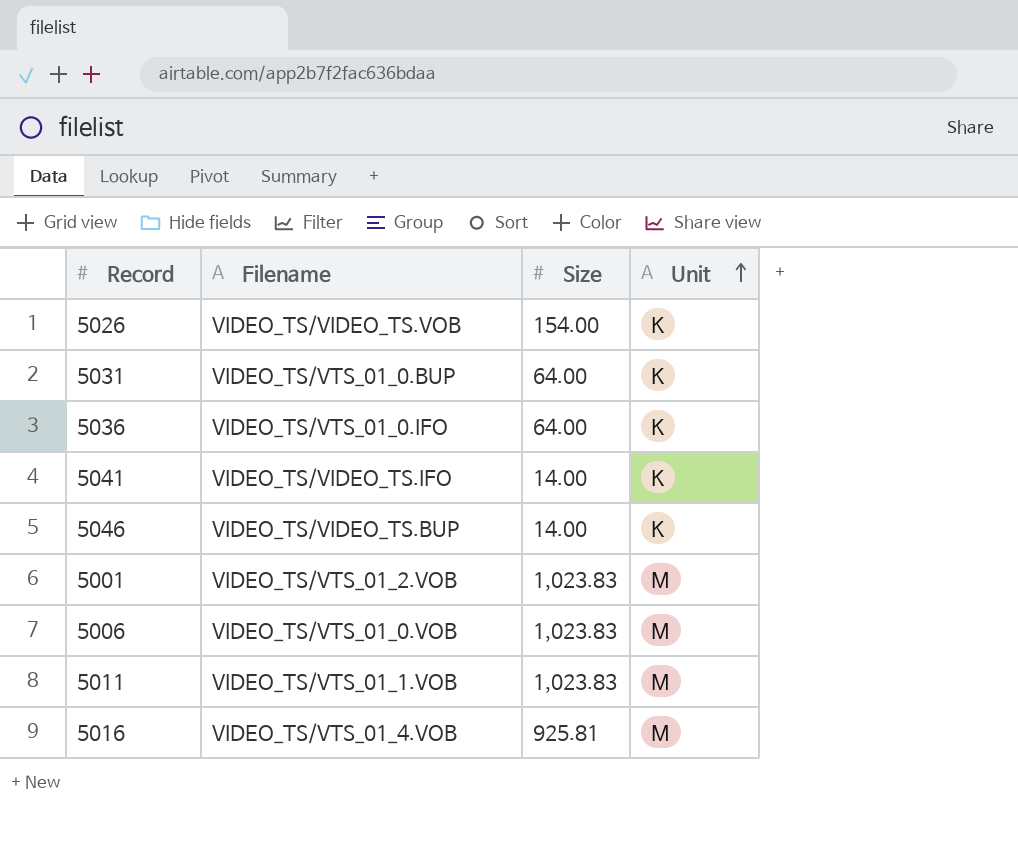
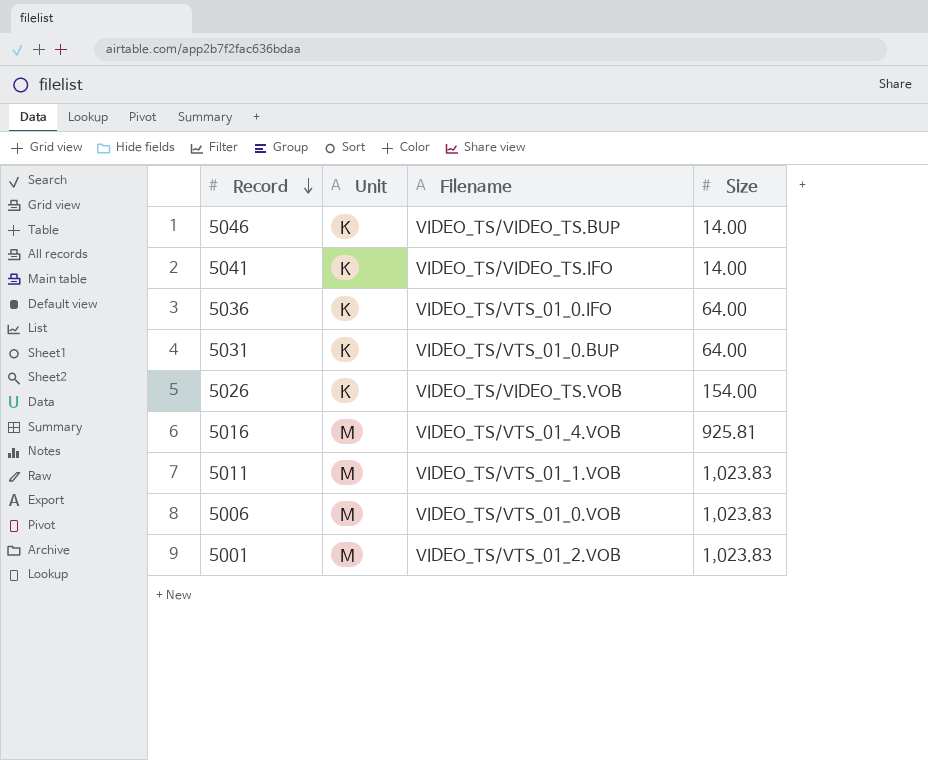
row order: Unit ascending -> Record descending
column Unit | position: 4 -> 2

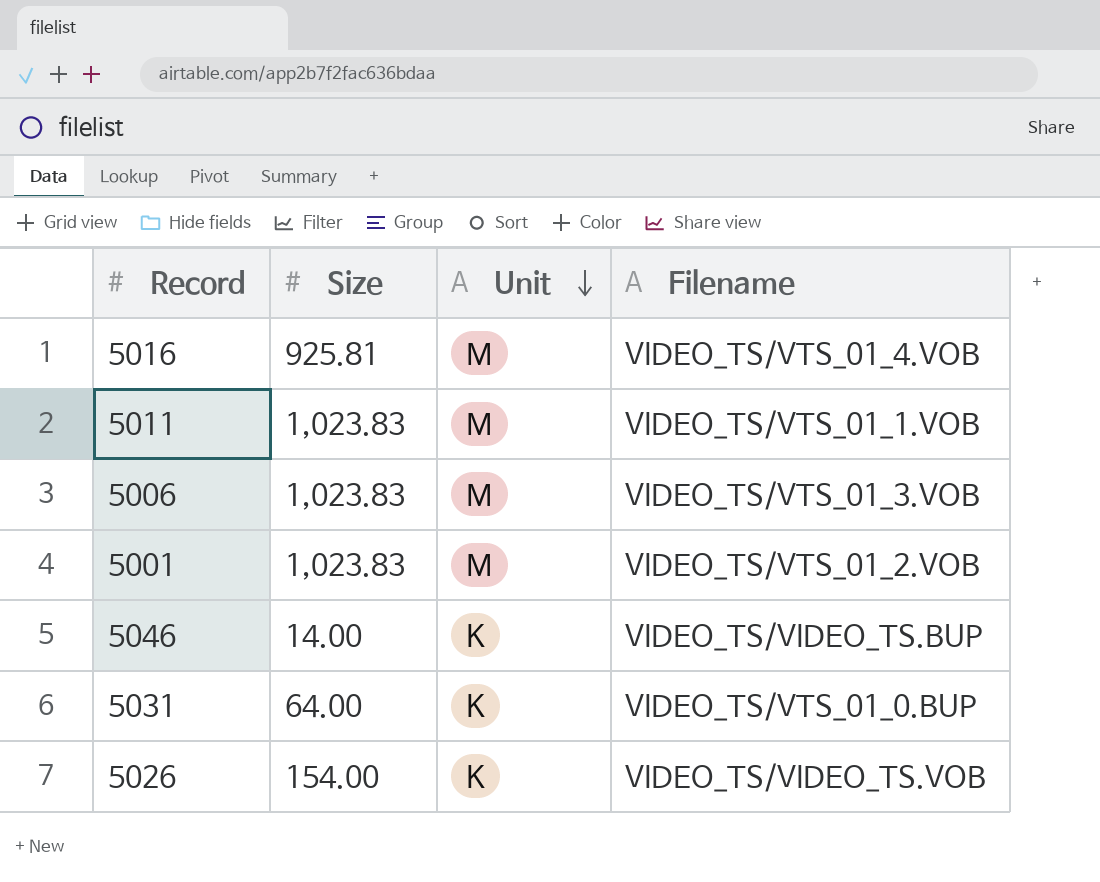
row order: Record descending -> Unit descending
column Size | position: 4 -> 2
row 5041: K | VIDEO_TS/VIDEO_TS.IFO | 14.00 -> none
row 5036: K | VIDEO_TS/VTS_01_0.IFO | 64.00 -> none
5006 | Filename: VIDEO_TS/VTS_01_0.VOB -> VIDEO_TS/VTS_01_3.VOB

